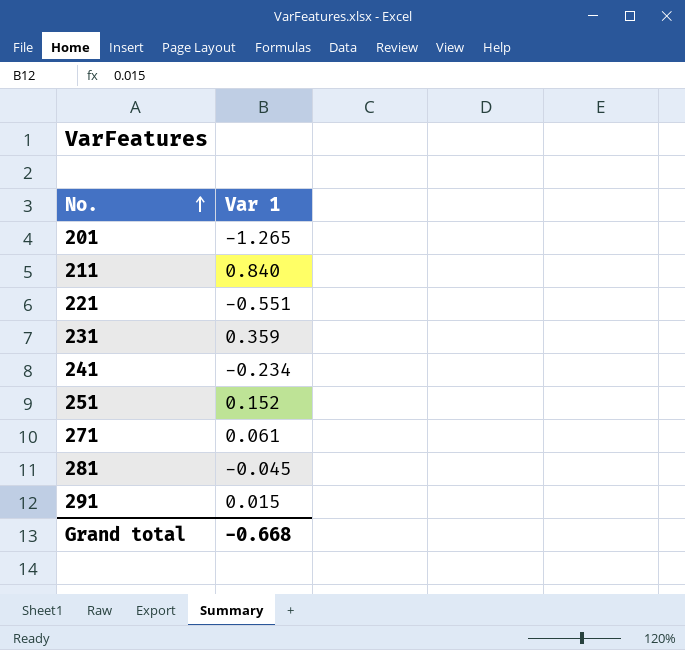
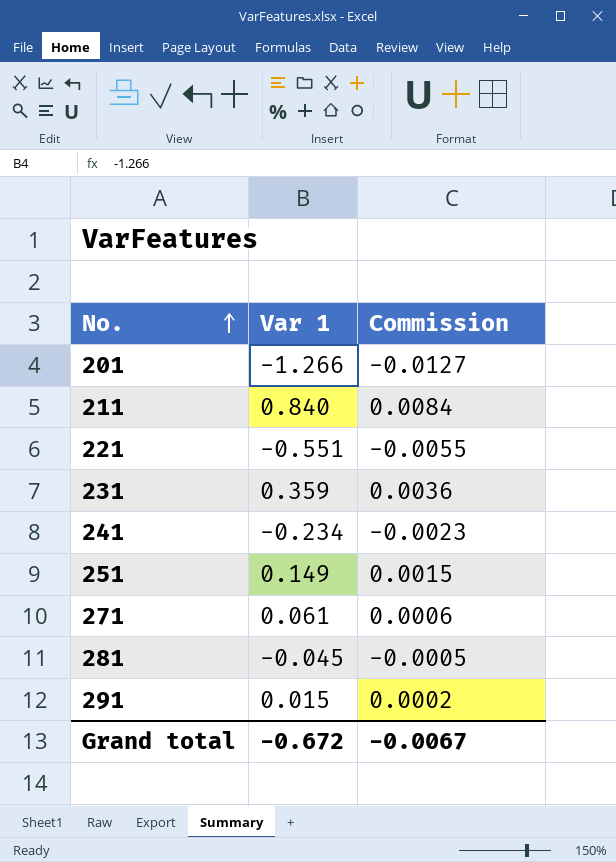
column Commission | formula: none -> [Var 1] * 0.01
201 | Var 1: -1.265 -> -1.266
251 | Var 1: 0.152 -> 0.149
Grand total | Var 1: -0.668 -> -0.672

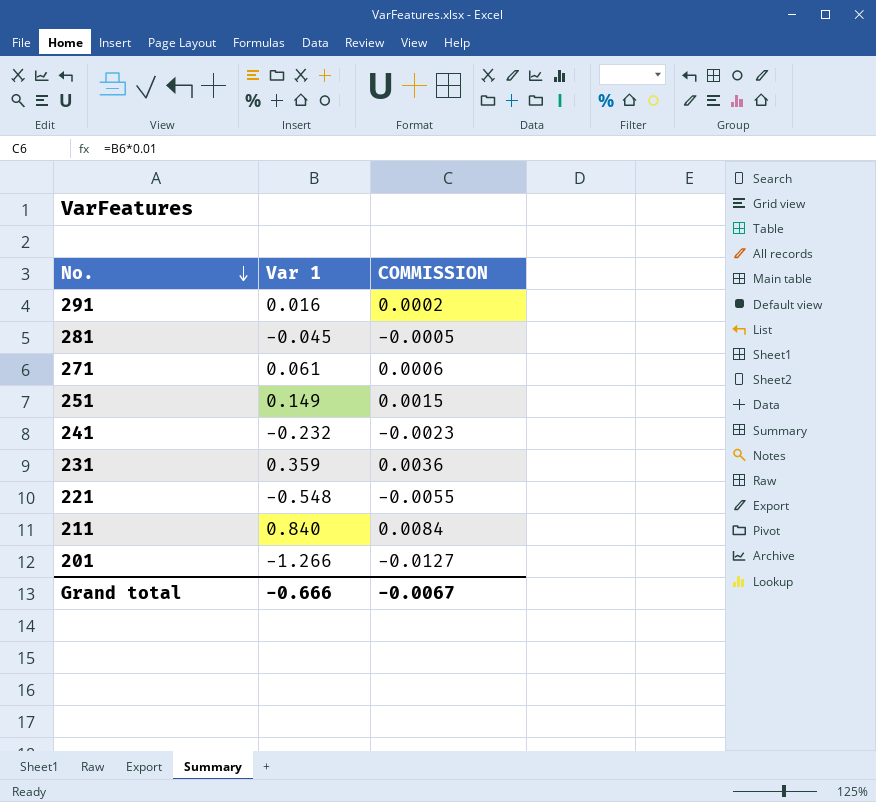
row order: No. ascending -> No. descending
column name: Commission -> COMMISSION
291 | Var 1: 0.015 -> 0.016
241 | Var 1: -0.234 -> -0.232
221 | Var 1: -0.551 -> -0.548
Grand total | Var 1: -0.672 -> -0.666

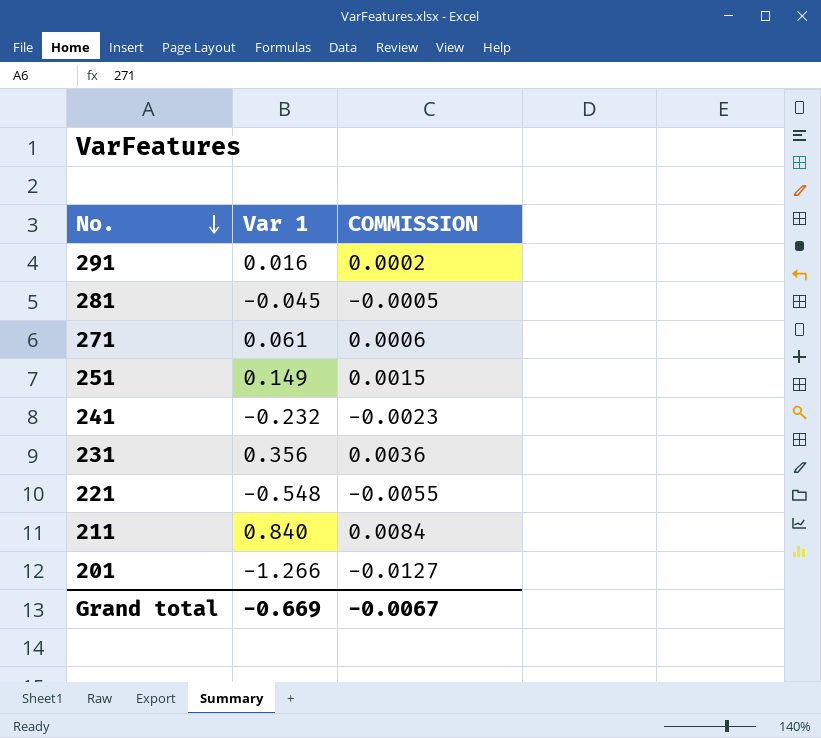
231 | Var 1: 0.359 -> 0.356
Grand total | Var 1: -0.666 -> -0.669

